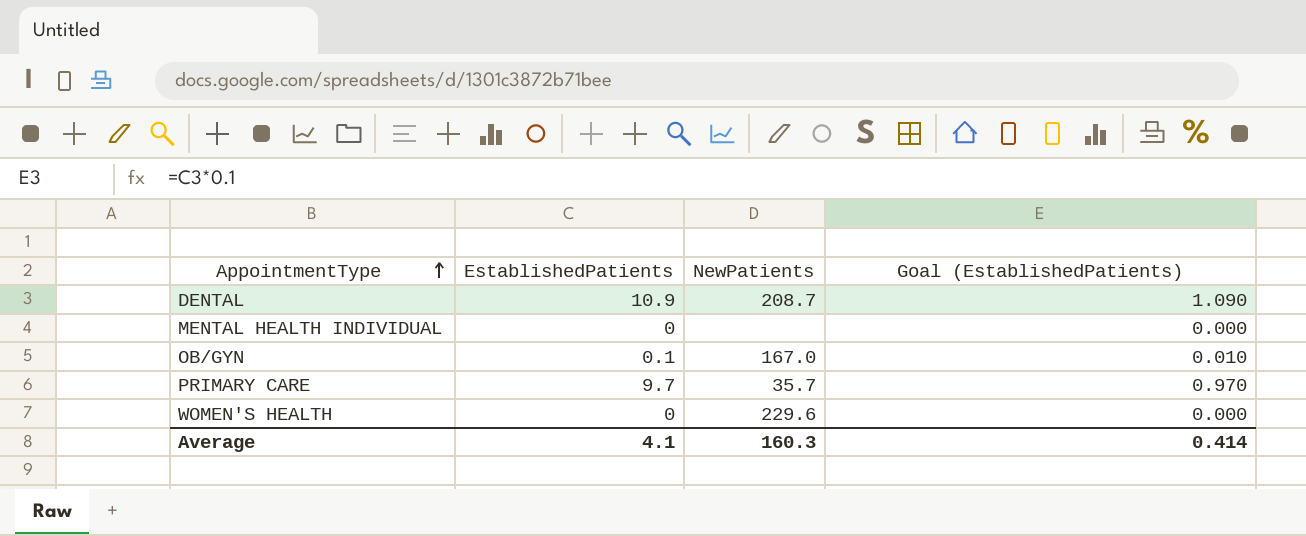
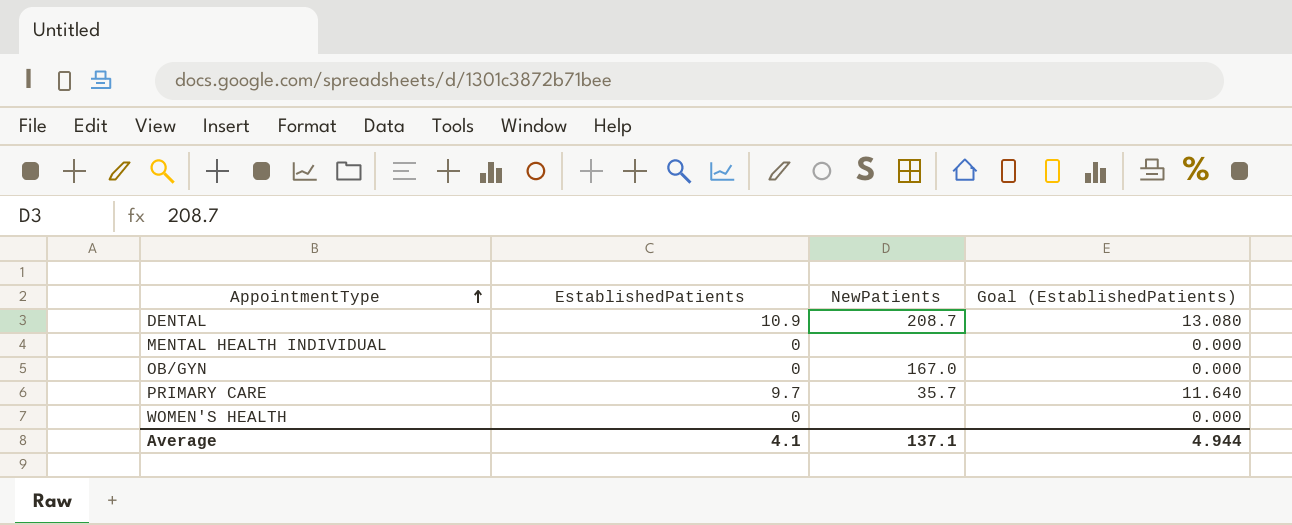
column Goal (EstablishedPatients) | formula: [EstablishedPatients] * 0.1 -> [EstablishedPatients] * 1.2
OB/GYN | EstablishedPatients: 0.1 -> 0
WOMEN'S HEALTH | NewPatients: 229.6 -> none
Average | NewPatients: 160.3 -> 137.1
Average | Goal (EstablishedPatients): 0.414 -> 4.944

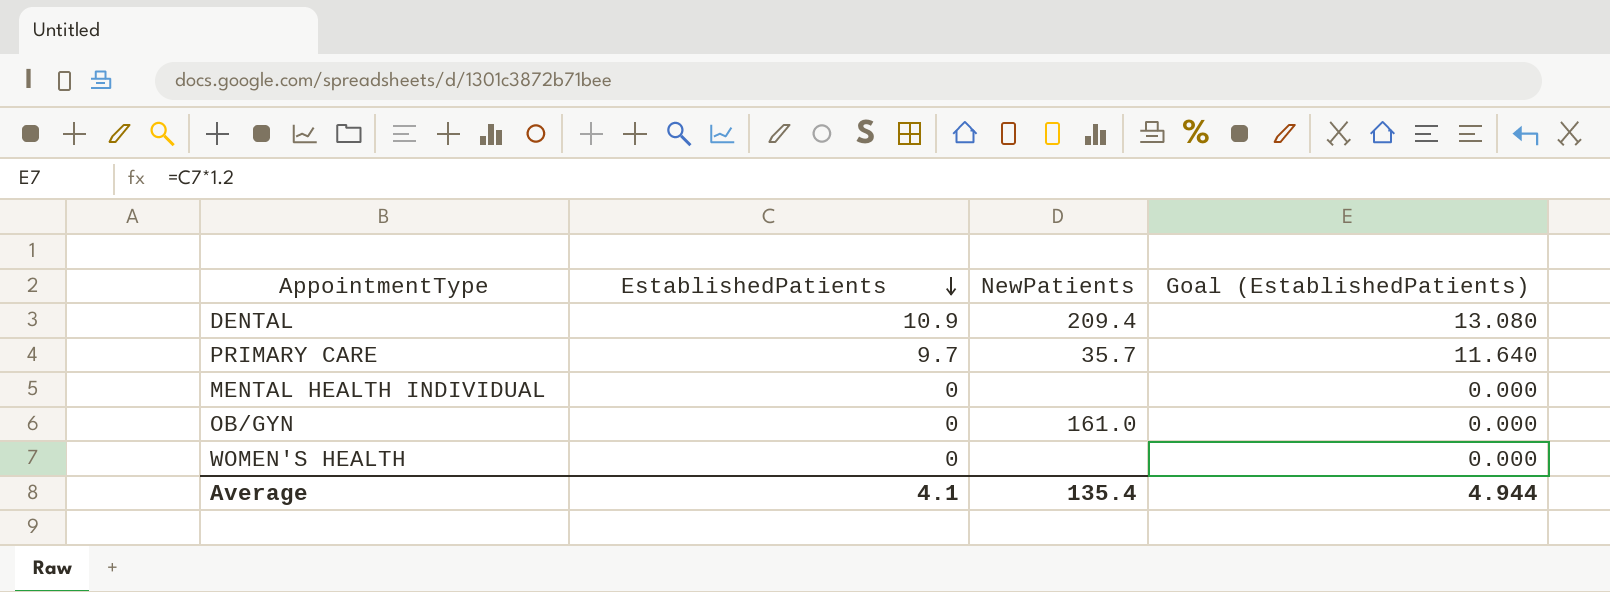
row order: AppointmentType ascending -> EstablishedPatients descending
DENTAL | NewPatients: 208.7 -> 209.4
OB/GYN | NewPatients: 167.0 -> 161.0
Average | NewPatients: 137.1 -> 135.4

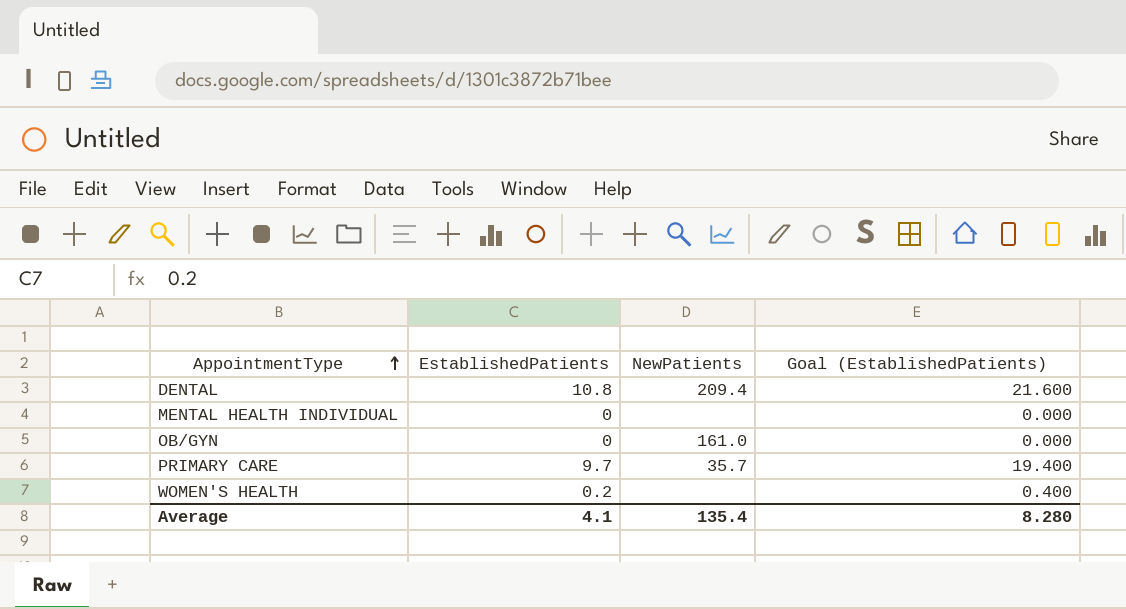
row order: EstablishedPatients descending -> AppointmentType ascending
column Goal (EstablishedPatients) | formula: [EstablishedPatients] * 1.2 -> [EstablishedPatients] * 2
DENTAL | EstablishedPatients: 10.9 -> 10.8
WOMEN'S HEALTH | EstablishedPatients: 0 -> 0.2
Average | Goal (EstablishedPatients): 4.944 -> 8.280

